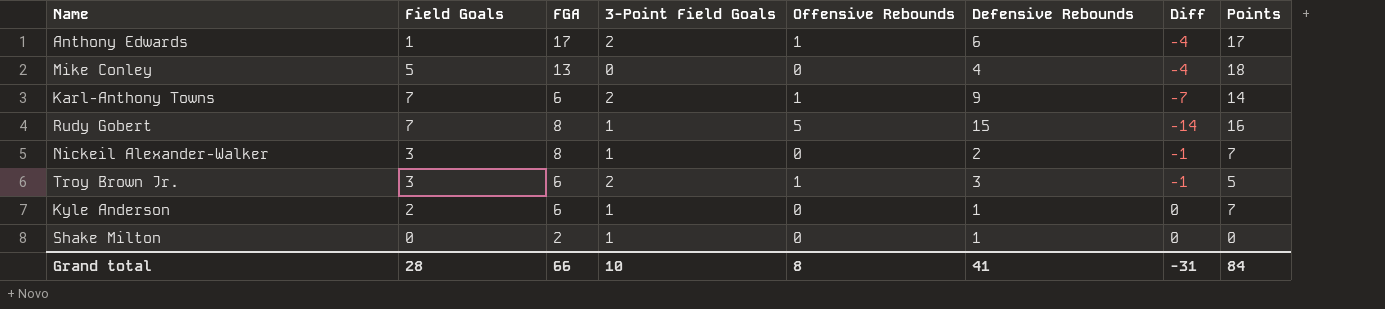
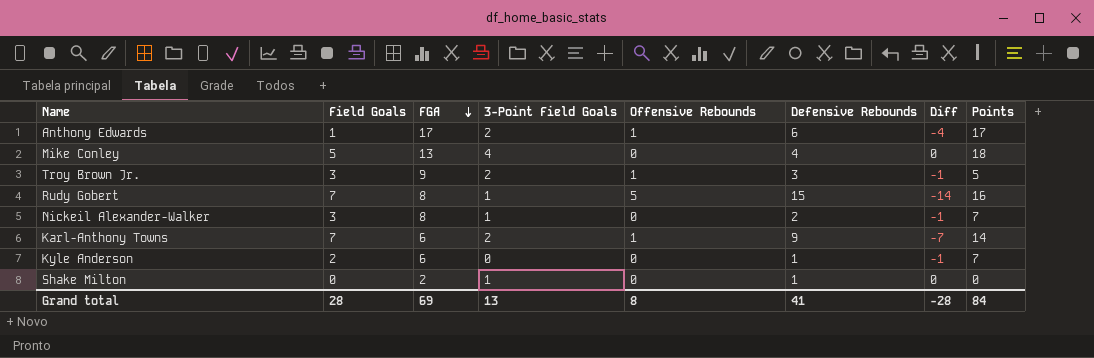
row order: none -> FGA descending
Mike Conley | 3-Point Field Goals: 0 -> 4
Mike Conley | Diff: -4 -> 0
Troy Brown Jr. | FGA: 6 -> 9
Kyle Anderson | 3-Point Field Goals: 1 -> 0
Kyle Anderson | Diff: 0 -> -1
Grand total | FGA: 66 -> 69
Grand total | 3-Point Field Goals: 10 -> 13
Grand total | Diff: -31 -> -28

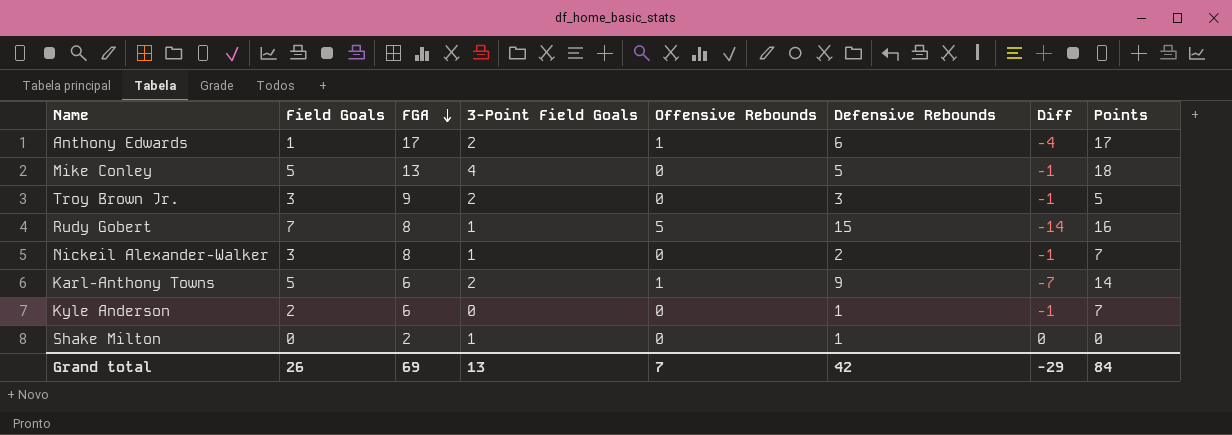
Mike Conley | Defensive Rebounds: 4 -> 5
Mike Conley | Diff: 0 -> -1
Troy Brown Jr. | Offensive Rebounds: 1 -> 0
Karl-Anthony Towns | Field Goals: 7 -> 5
Grand total | Field Goals: 28 -> 26
Grand total | Offensive Rebounds: 8 -> 7
Grand total | Defensive Rebounds: 41 -> 42
Grand total | Diff: -28 -> -29

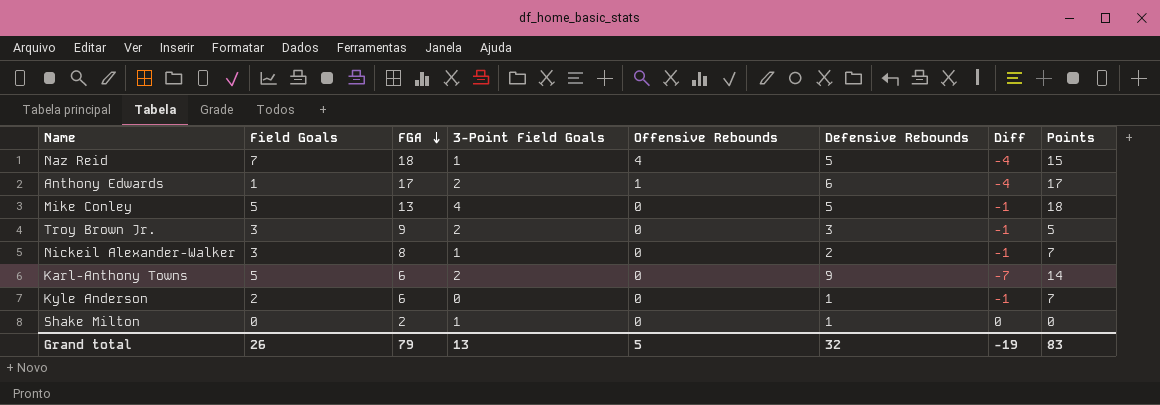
row Rudy Gobert: 7 | 8 | 1 | 5 | 15 | -14 | 16 -> none
row Naz Reid: none -> 7 | 18 | 1 | 4 | 5 | -4 | 15
Karl-Anthony Towns | Offensive Rebounds: 1 -> 0
Grand total | FGA: 69 -> 79
Grand total | Offensive Rebounds: 7 -> 5
Grand total | Defensive Rebounds: 42 -> 32
Grand total | Diff: -29 -> -19
Grand total | Points: 84 -> 83

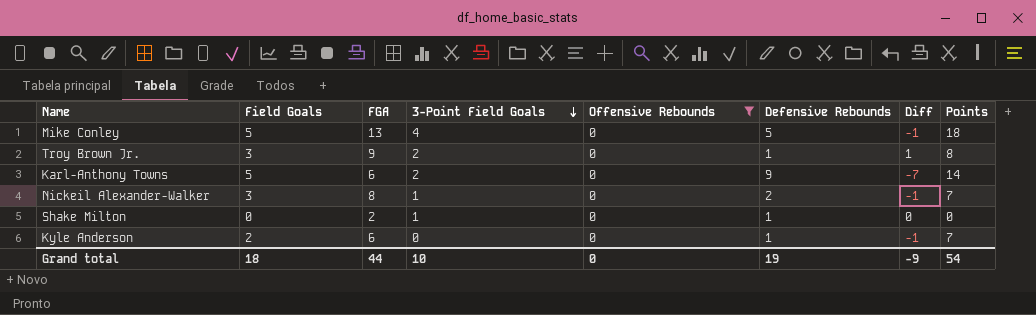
filter: none -> Offensive Rebounds = 0
row order: FGA descending -> 3-Point Field Goals descending
Troy Brown Jr. | Defensive Rebounds: 3 -> 1
Troy Brown Jr. | Diff: -1 -> 1
Troy Brown Jr. | Points: 5 -> 8
Grand total | Field Goals: 26 -> 18
Grand total | FGA: 79 -> 44
Grand total | 3-Point Field Goals: 13 -> 10
Grand total | Offensive Rebounds: 5 -> 0
Grand total | Defensive Rebounds: 32 -> 19
Grand total | Diff: -19 -> -9
Grand total | Points: 83 -> 54

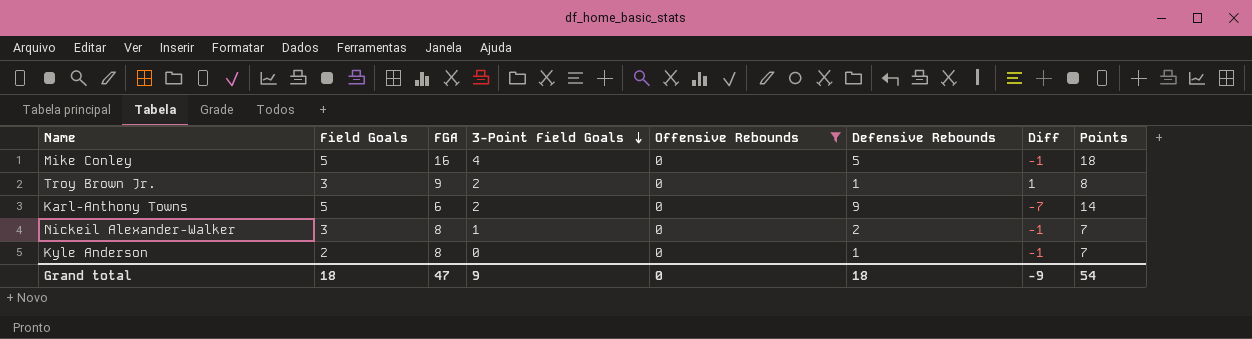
row Shake Milton: 0 | 2 | 1 | 0 | 1 | 0 | 0 -> none
Mike Conley | FGA: 13 -> 16
Kyle Anderson | FGA: 6 -> 8
Grand total | FGA: 44 -> 47
Grand total | 3-Point Field Goals: 10 -> 9
Grand total | Defensive Rebounds: 19 -> 18

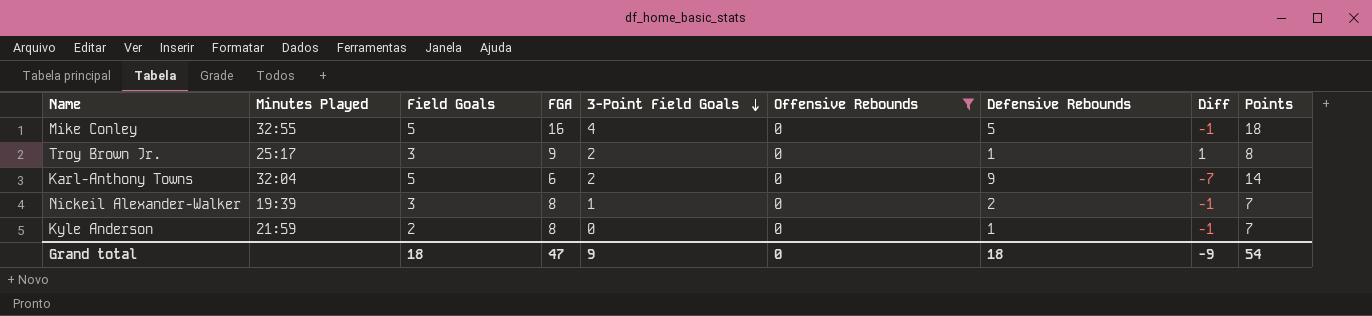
column Minutes Played | position: none -> 2

